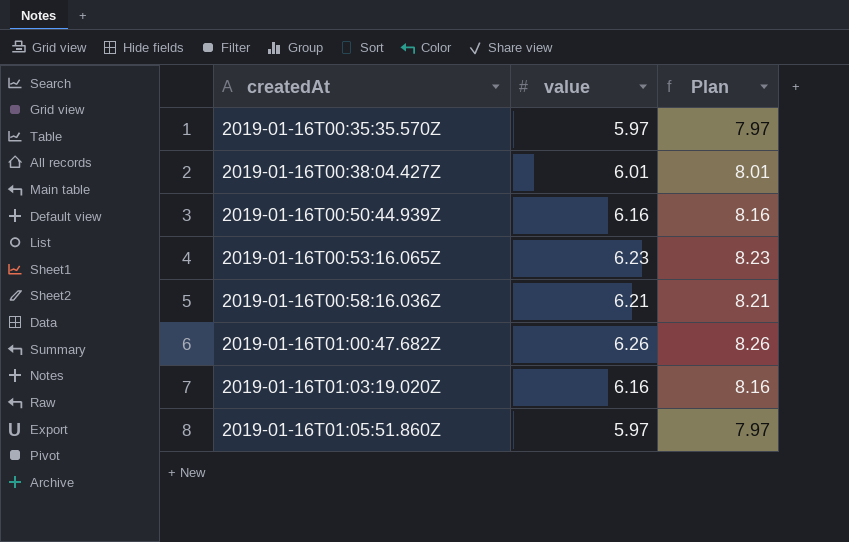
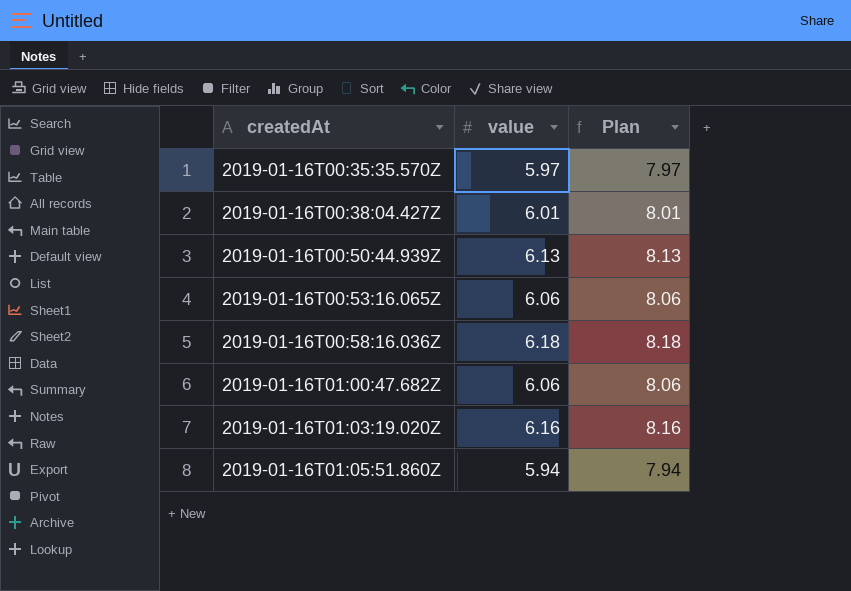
2019-01-16T00:50:44.939Z | value: 6.16 -> 6.13
2019-01-16T00:50:44.939Z | Plan: 8.16 -> 8.13
2019-01-16T00:53:16.065Z | value: 6.23 -> 6.06
2019-01-16T00:53:16.065Z | Plan: 8.23 -> 8.06
2019-01-16T00:58:16.036Z | value: 6.21 -> 6.18
2019-01-16T00:58:16.036Z | Plan: 8.21 -> 8.18
2019-01-16T01:00:47.682Z | value: 6.26 -> 6.06
2019-01-16T01:00:47.682Z | Plan: 8.26 -> 8.06
2019-01-16T01:05:51.860Z | value: 5.97 -> 5.94
2019-01-16T01:05:51.860Z | Plan: 7.97 -> 7.94

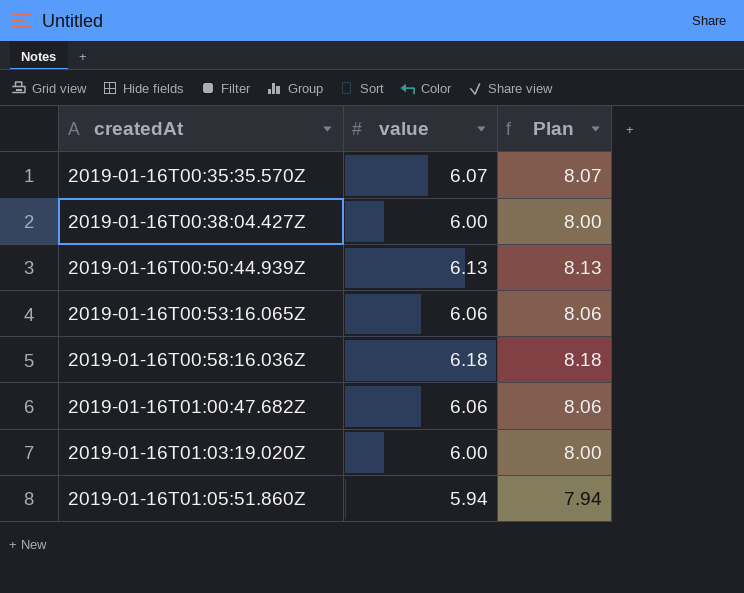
2019-01-16T00:35:35.570Z | value: 5.97 -> 6.07
2019-01-16T00:35:35.570Z | Plan: 7.97 -> 8.07
2019-01-16T00:38:04.427Z | value: 6.01 -> 6.00
2019-01-16T00:38:04.427Z | Plan: 8.01 -> 8.00
2019-01-16T01:03:19.020Z | value: 6.16 -> 6.00
2019-01-16T01:03:19.020Z | Plan: 8.16 -> 8.00

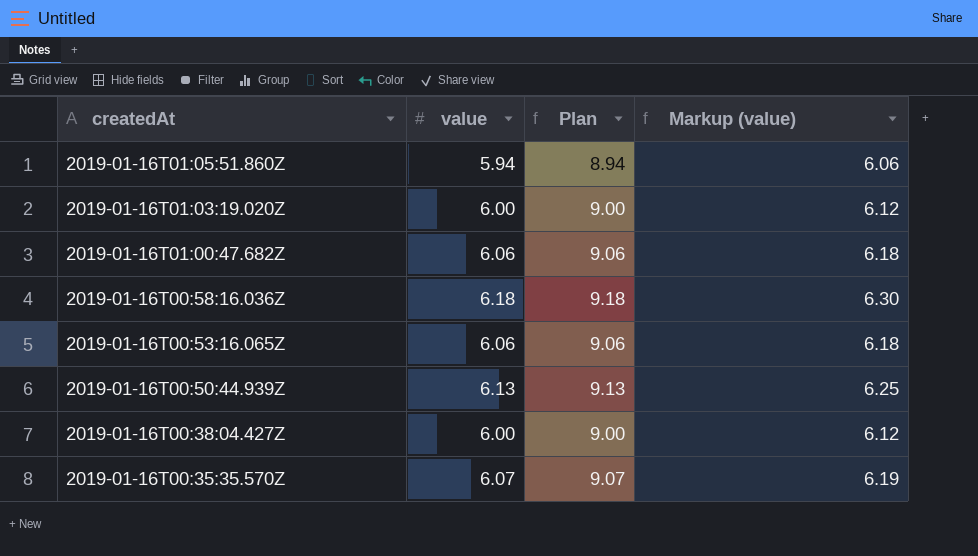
row order: createdAt ascending -> createdAt descending
column Plan | formula: [value] + 2 -> [value] + 3
column Markup (value) | formula: none -> [value] * 1.02

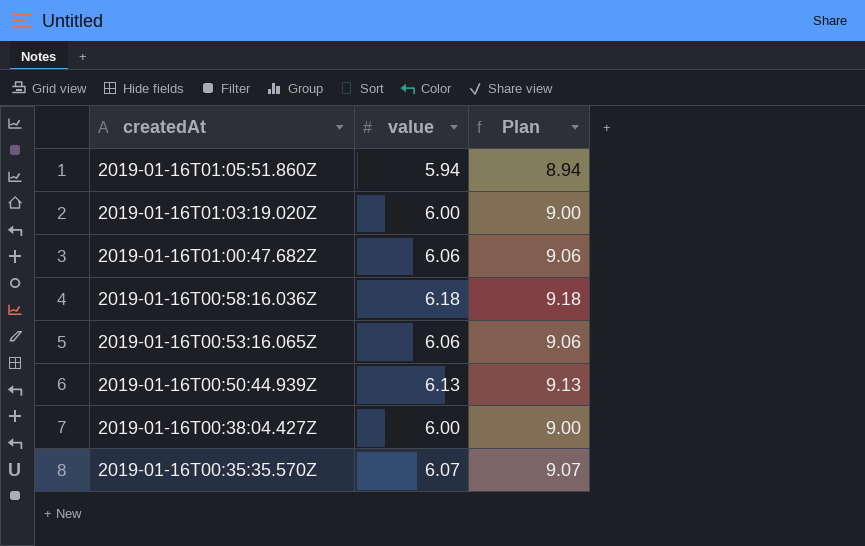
column Markup (value) | formula: [value] * 1.02 -> none

